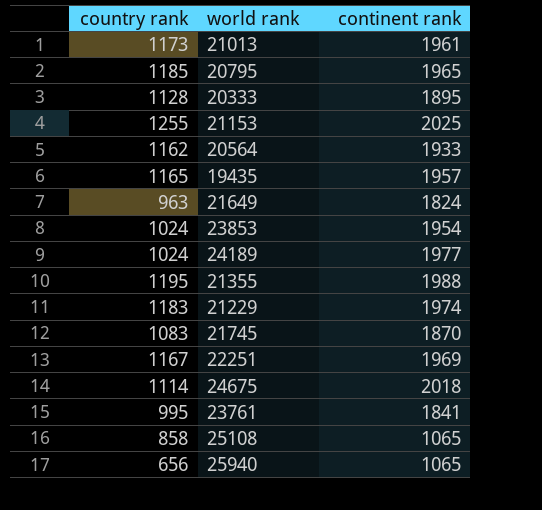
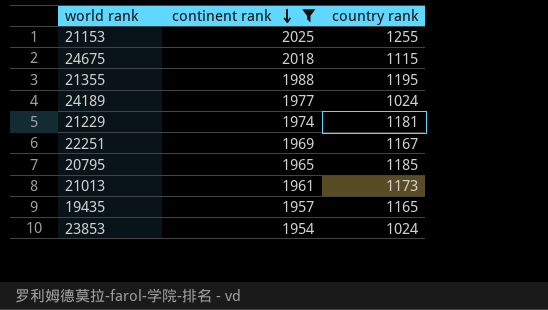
filter: none -> continent rank >= 1954
row order: none -> continent rank descending
column country rank | position: 1 -> 3
24675 | country rank: 1114 -> 1115
21229 | country rank: 1183 -> 1181

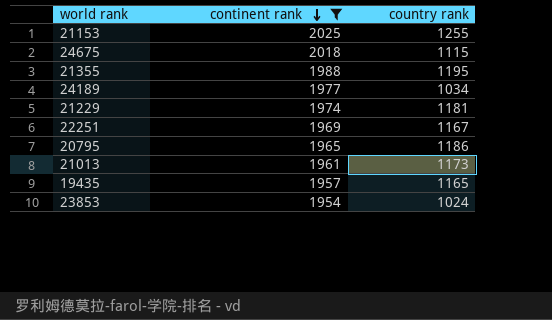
24189 | country rank: 1024 -> 1034
20795 | country rank: 1185 -> 1186

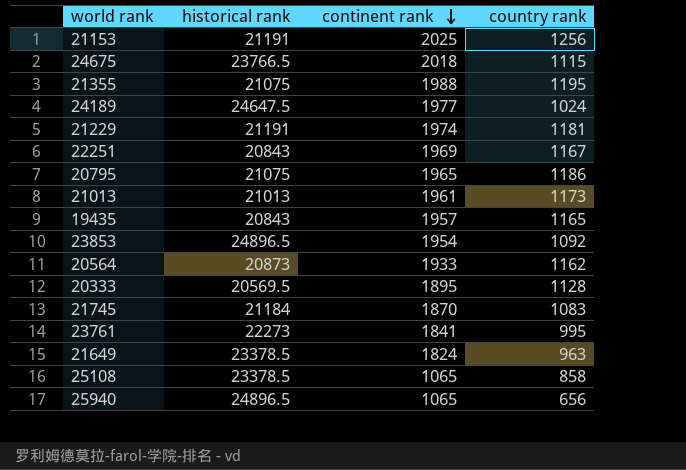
filter: continent rank >= 1954 -> none
column historical rank | position: none -> 2
21153 | country rank: 1255 -> 1256
24189 | country rank: 1034 -> 1024
23853 | country rank: 1024 -> 1092

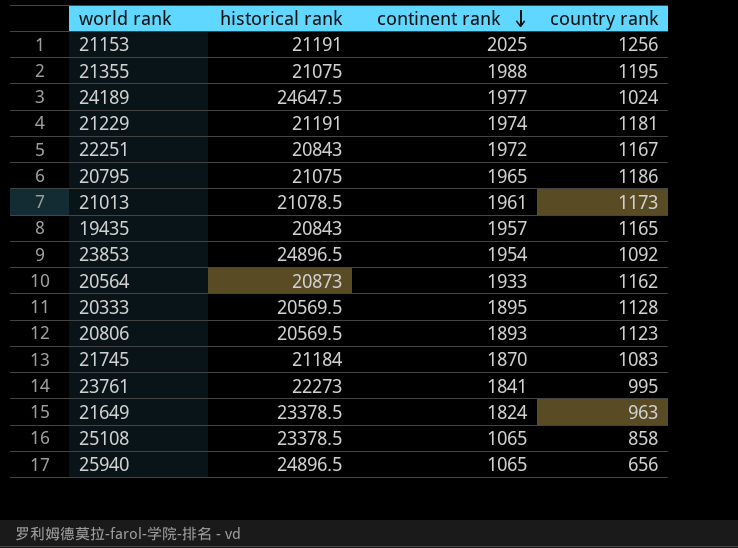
row 24675: 23766.5 | 2018 | 1115 -> none
22251 | continent rank: 1969 -> 1972
21013 | historical rank: 21013 -> 21078.5
row 20806: none -> 20569.5 | 1893 | 1123

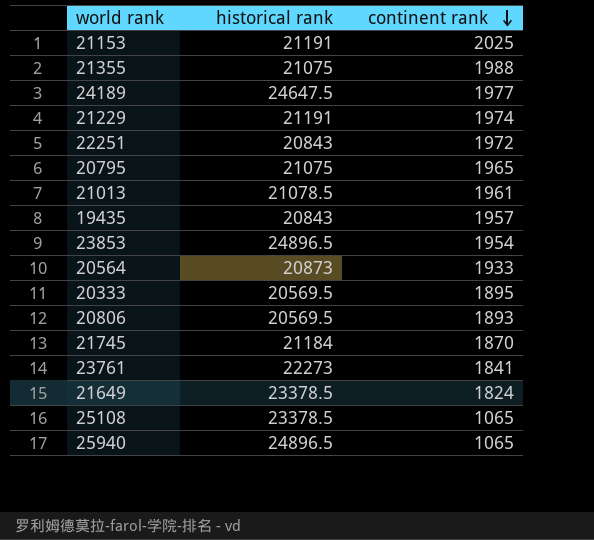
column country rank | position: 4 -> none

